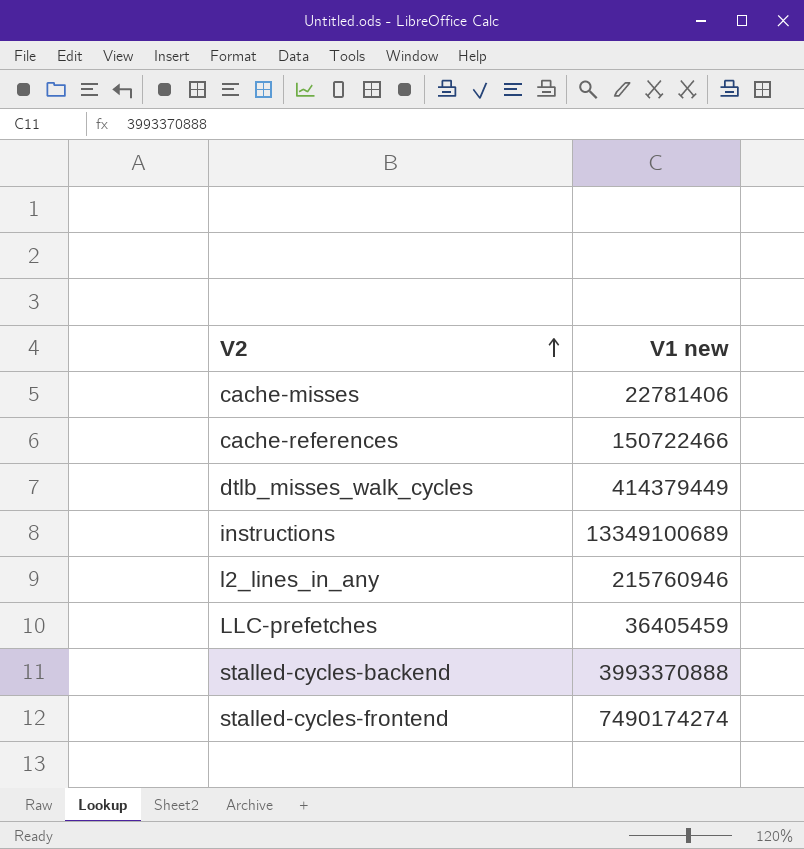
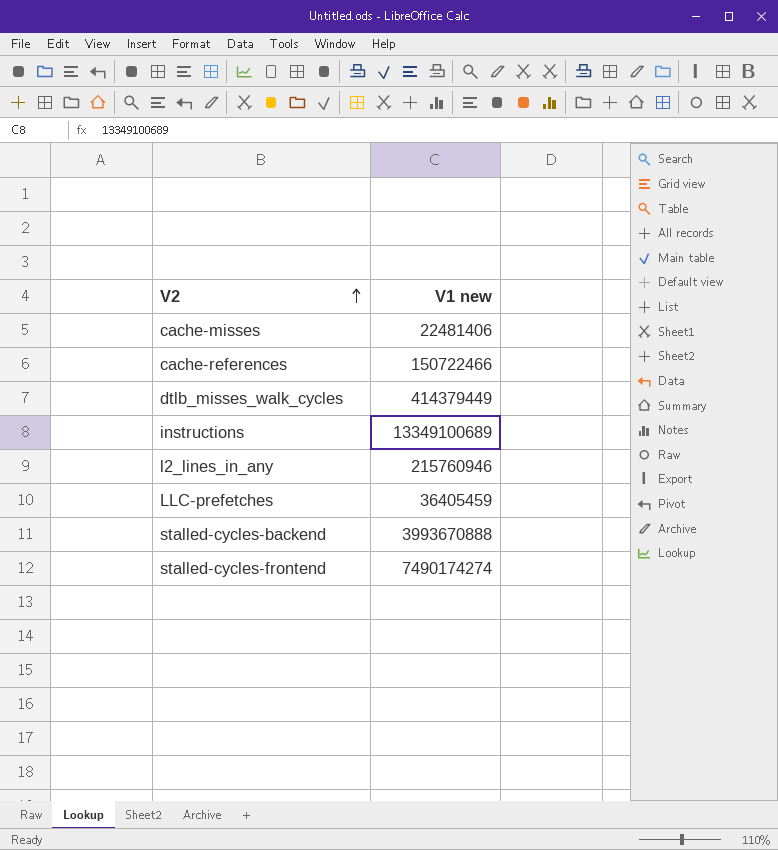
cache-misses | V1 new: 22781406 -> 22481406
stalled-cycles-backend | V1 new: 3993370888 -> 3993670888

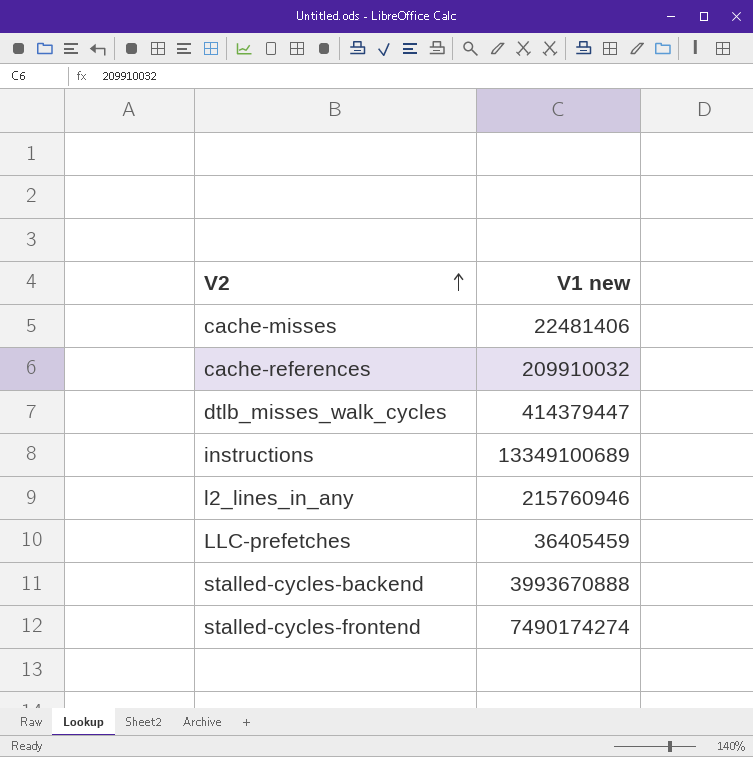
cache-references | V1 new: 150722466 -> 209910032
dtlb_misses_walk_cycles | V1 new: 414379449 -> 414379447

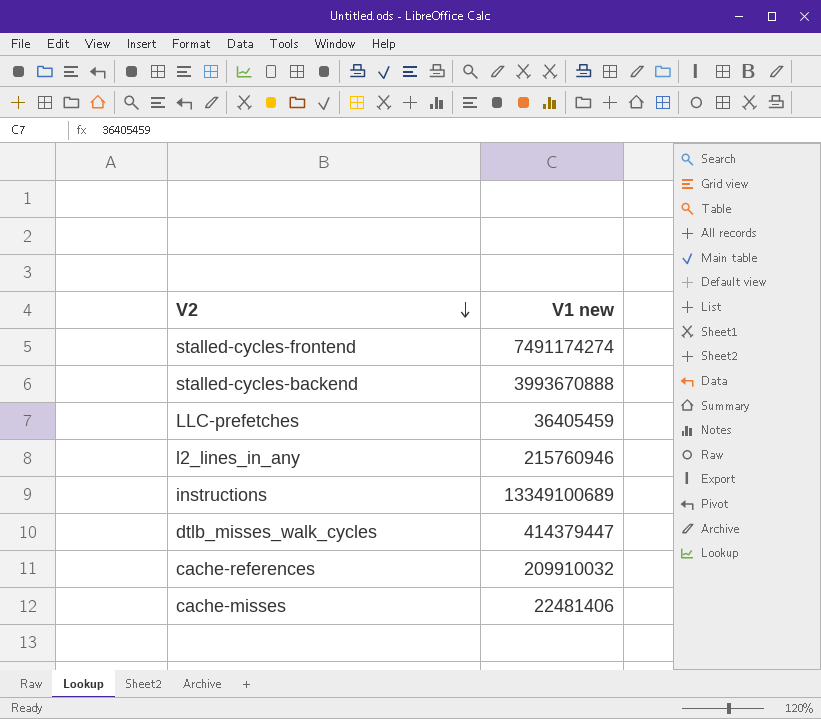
row order: V2 ascending -> V2 descending
stalled-cycles-frontend | V1 new: 7490174274 -> 7491174274

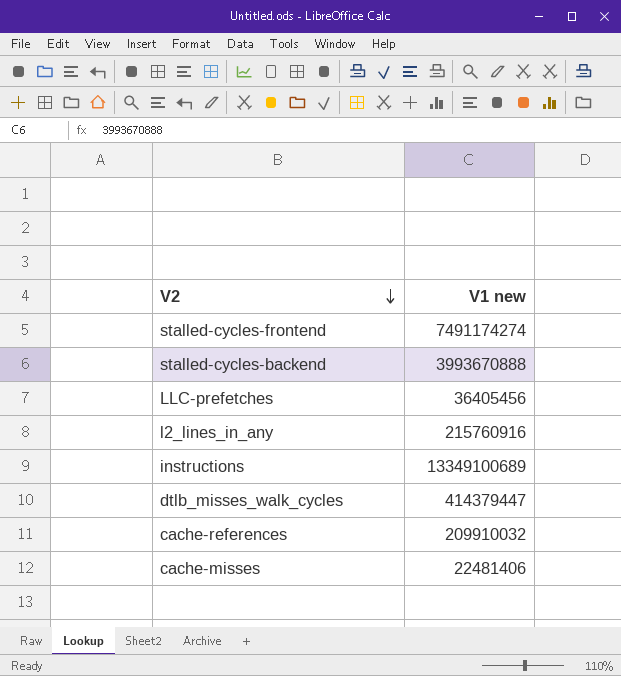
LLC-prefetches | V1 new: 36405459 -> 36405456
l2_lines_in_any | V1 new: 215760946 -> 215760916

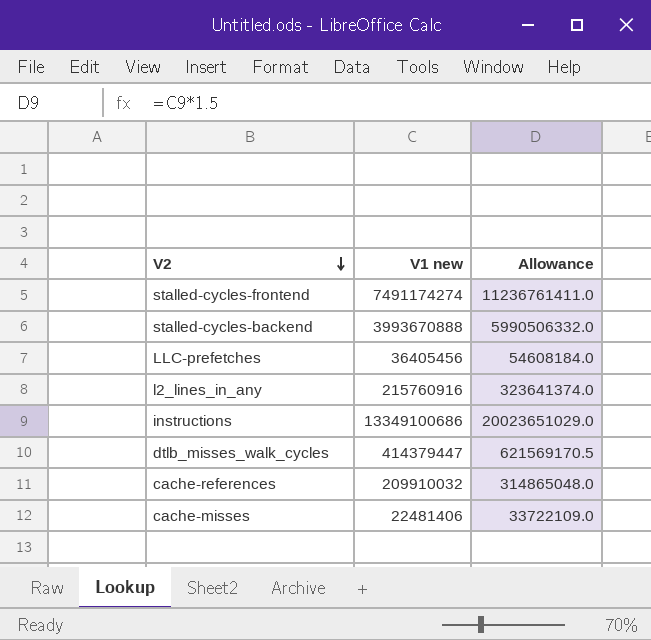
column Allowance | formula: none -> [V1 new] * 1.5
instructions | V1 new: 13349100689 -> 13349100686

